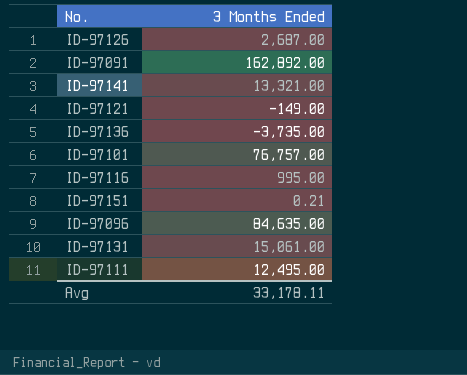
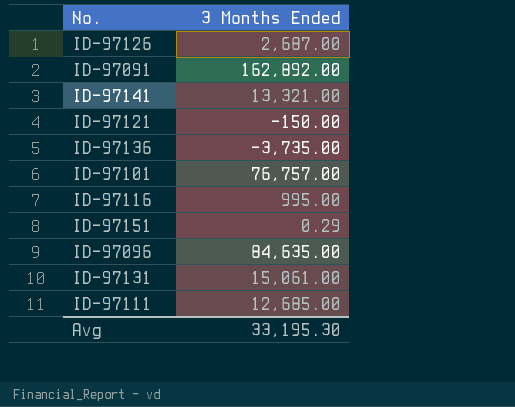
ID-97121 | 3 Months Ended: -149.00 -> -150.00
ID-97151 | 3 Months Ended: 0.21 -> 0.29
ID-97111 | 3 Months Ended: 12,495.00 -> 12,685.00
Avg | 3 Months Ended: 33,178.11 -> 33,195.30

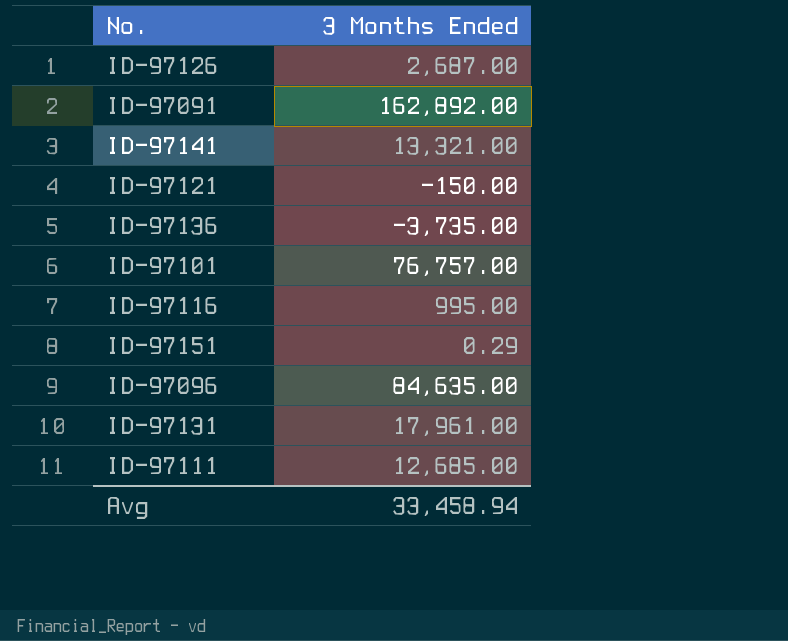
ID-97131 | 3 Months Ended: 15,061.00 -> 17,961.00
Avg | 3 Months Ended: 33,195.30 -> 33,458.94

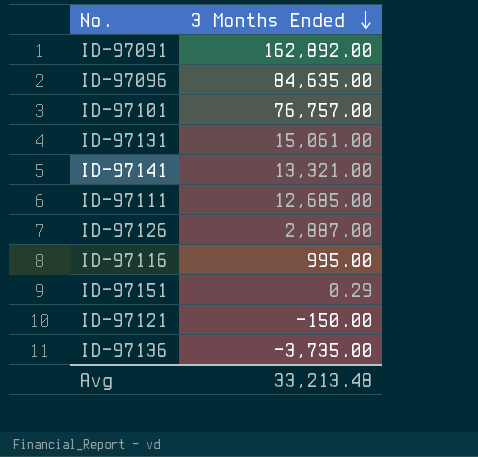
row order: none -> 3 Months Ended descending
ID-97131 | 3 Months Ended: 17,961.00 -> 15,061.00
ID-97126 | 3 Months Ended: 2,687.00 -> 2,887.00
Avg | 3 Months Ended: 33,458.94 -> 33,213.48

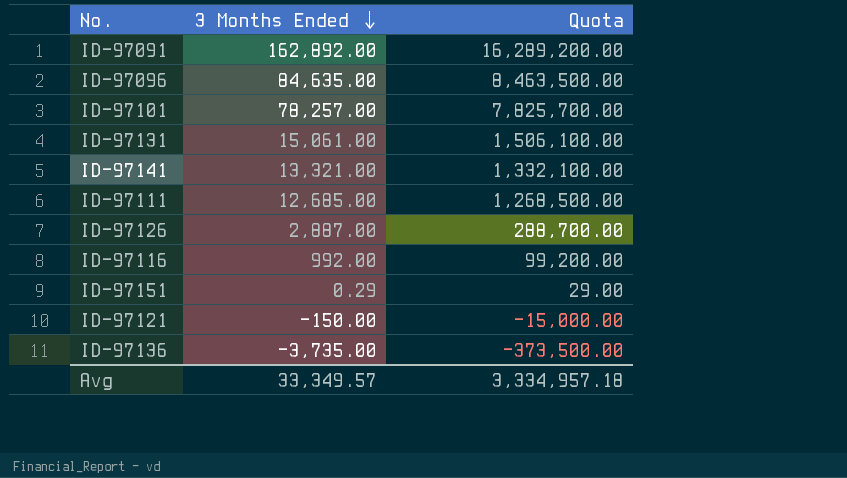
column Quota | formula: none -> [3 Months Ended] * 100
ID-97101 | 3 Months Ended: 76,757.00 -> 78,257.00
ID-97116 | 3 Months Ended: 995.00 -> 992.00
Avg | 3 Months Ended: 33,213.48 -> 33,349.57

